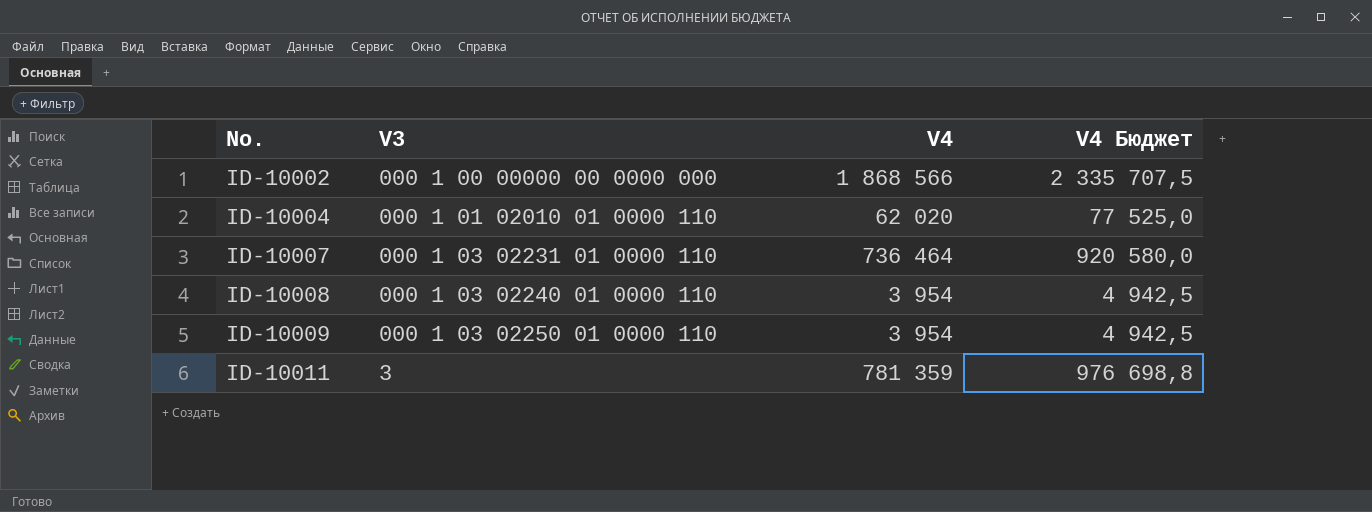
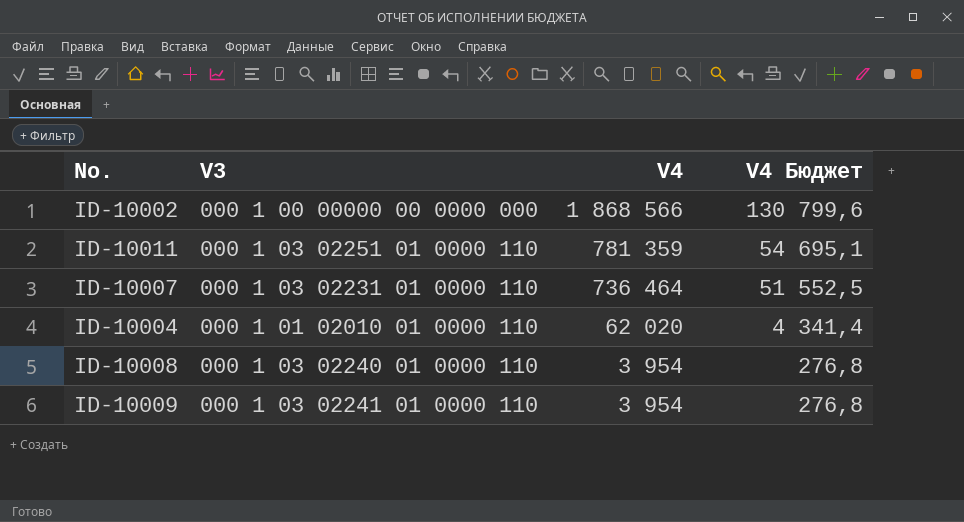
row order: No. ascending -> V4 descending
column V4 Бюджет | formula: [V4] * 1,25 -> [V4] * 0,07
ID-10011 | V3: 3 -> 000 1 03 02251 01 0000 110
ID-10009 | V3: 000 1 03 02250 01 0000 110 -> 000 1 03 02241 01 0000 110

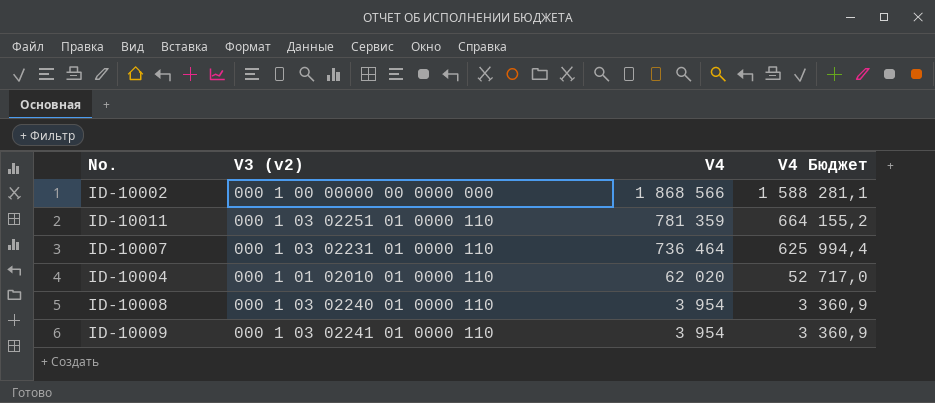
column name: V3 -> V3 (v2)
column V4 Бюджет | formula: [V4] * 0,07 -> [V4] * 0,85

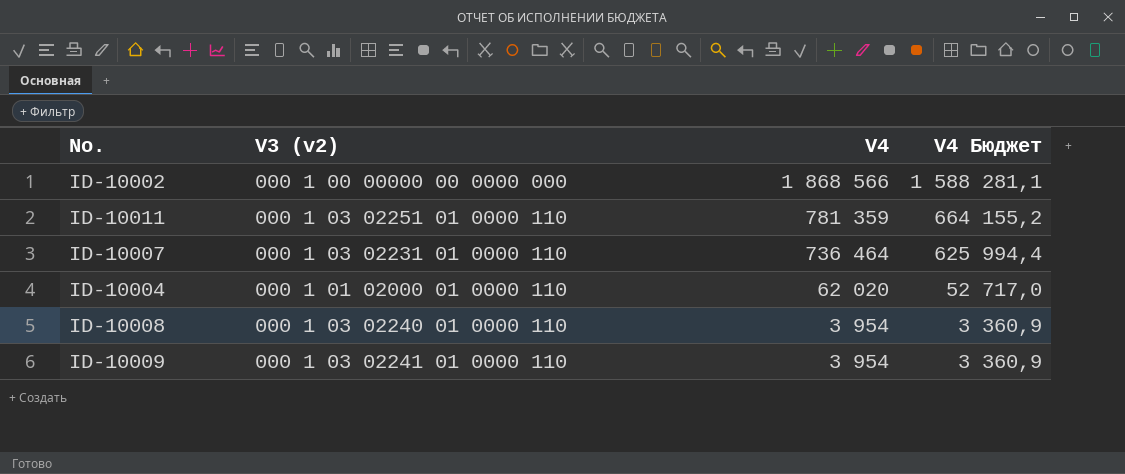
ID-10004 | V3 (v2): 000 1 01 02010 01 0000 110 -> 000 1 01 02000 01 0000 110

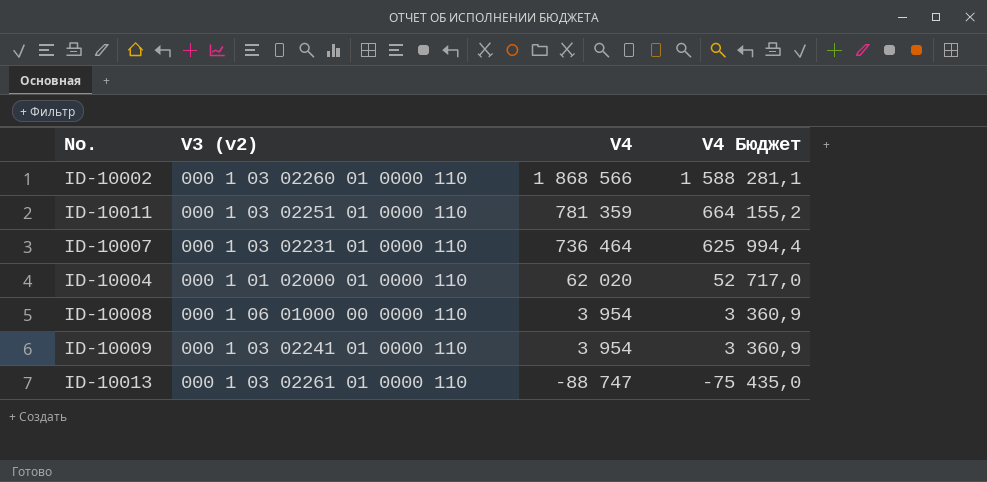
ID-10002 | V3 (v2): 000 1 00 00000 00 0000 000 -> 000 1 03 02260 01 0000 110
ID-10008 | V3 (v2): 000 1 03 02240 01 0000 110 -> 000 1 06 01000 00 0000 110
row ID-10013: none -> 000 1 03 02261 01 0000 110 | -88 747 | -75 435,0

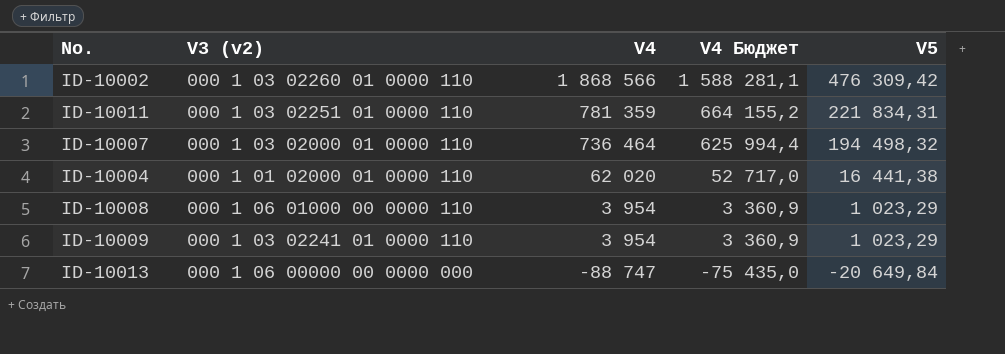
column V5 | position: none -> 5
ID-10007 | V3 (v2): 000 1 03 02231 01 0000 110 -> 000 1 03 02000 01 0000 110
ID-10013 | V3 (v2): 000 1 03 02261 01 0000 110 -> 000 1 06 00000 00 0000 000

